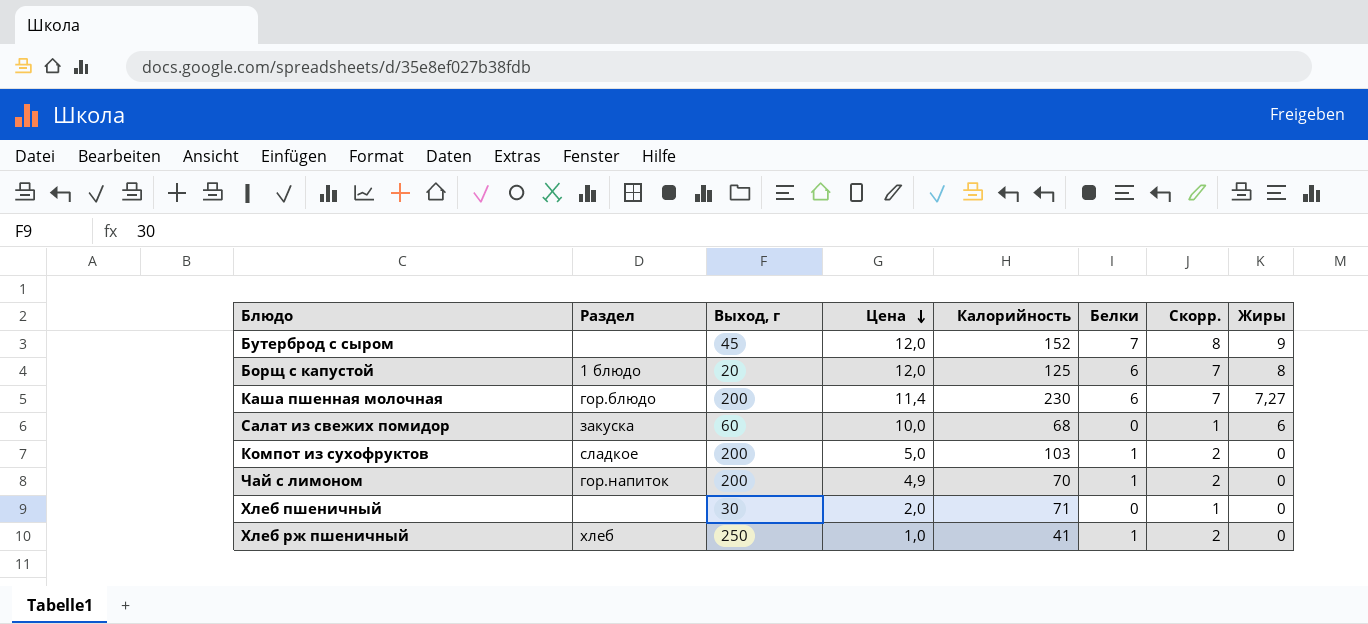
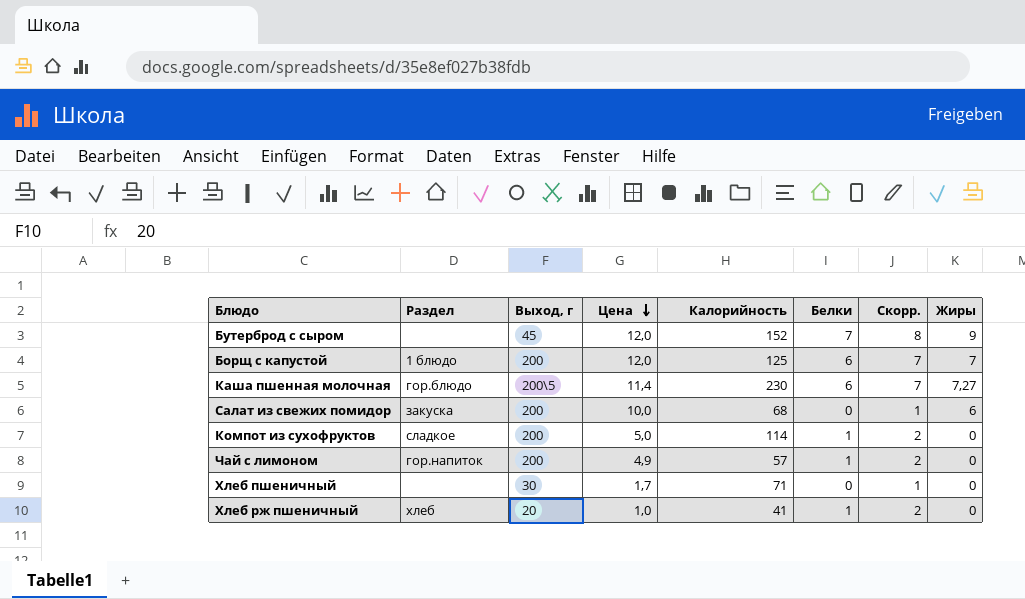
Борщ с капустой | Выход, г: 20 -> 200
Борщ с капустой | Жиры: 8 -> 7
Каша пшенная молочная | Выход, г: 200 -> 200\5
Салат из свежих помидор | Выход, г: 60 -> 200
Компот из сухофруктов | Калорийность: 103 -> 114
Чай с лимоном | Калорийность: 70 -> 57
Хлеб пшеничный | Цена: 2,0 -> 1,7
Хлеб рж пшеничный | Выход, г: 250 -> 20

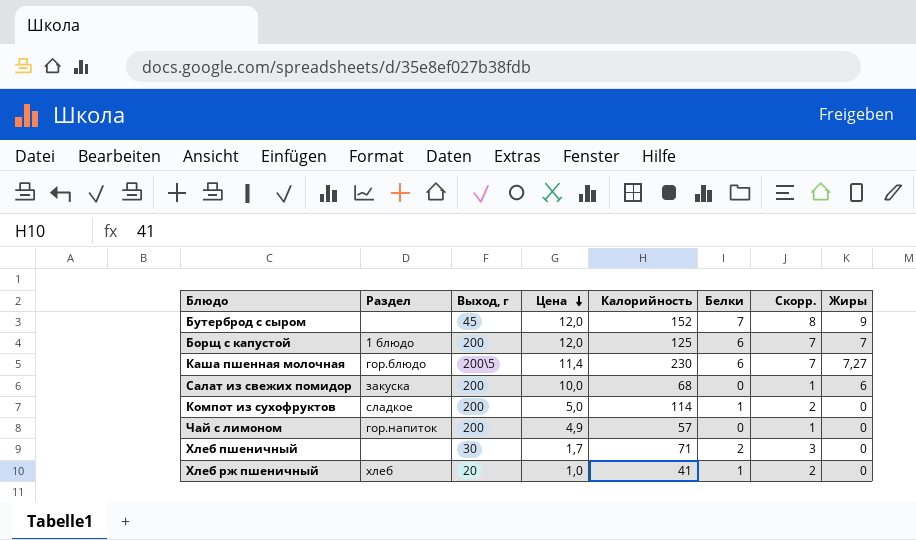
Чай с лимоном | Белки: 1 -> 0
Чай с лимоном | Скорр.: 2 -> 1
Хлеб пшеничный | Белки: 0 -> 2
Хлеб пшеничный | Скорр.: 1 -> 3

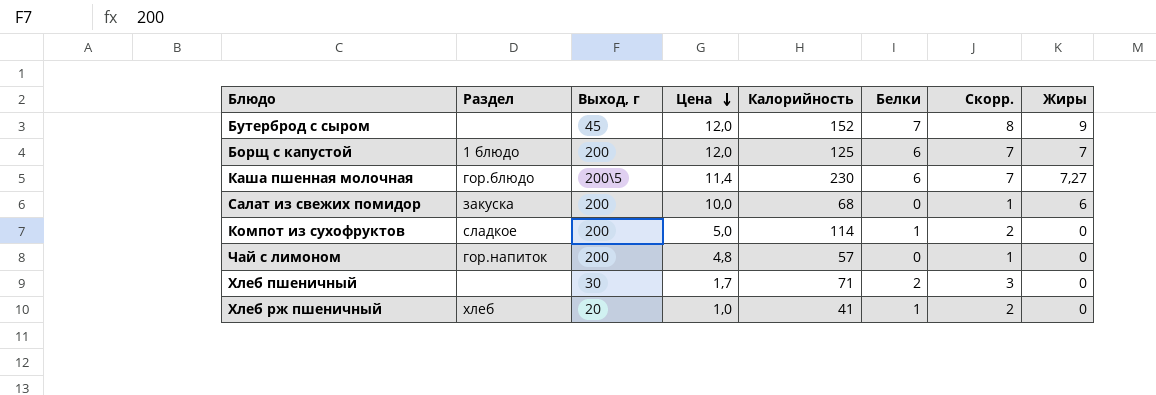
Чай с лимоном | Цена: 4,9 -> 4,8

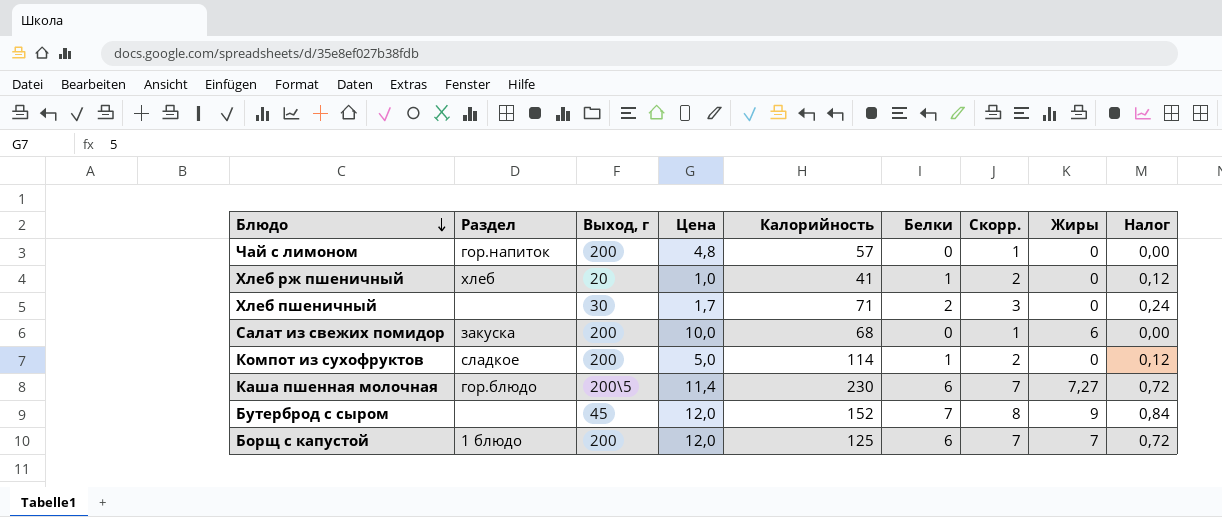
row order: Цена descending -> Блюдо descending
column Налог | formula: none -> [Белки] * 0,12

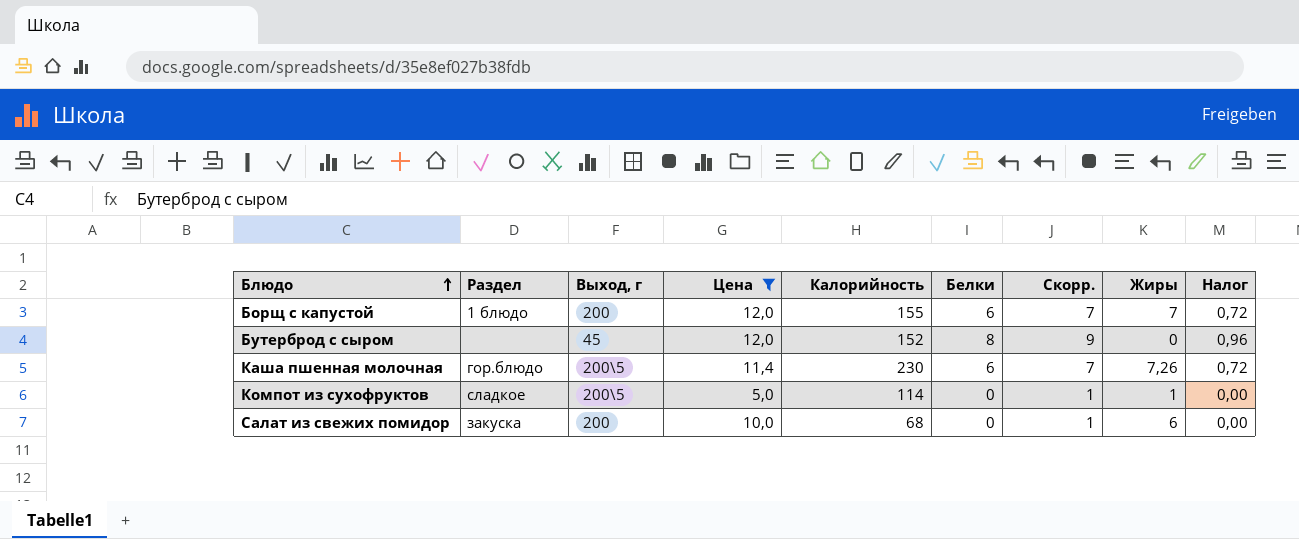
filter: none -> Цена >= 5,0
row order: Блюдо descending -> Блюдо ascending
Борщ с капустой | Калорийность: 125 -> 155
Бутерброд с сыром | Белки: 7 -> 8
Бутерброд с сыром | Скорр.: 8 -> 9
Бутерброд с сыром | Жиры: 9 -> 0
Бутерброд с сыром | Налог: 0,84 -> 0,96
Каша пшенная молочная | Жиры: 7,27 -> 7,26
Компот из сухофруктов | Выход, г: 200 -> 200\5
Компот из сухофруктов | Белки: 1 -> 0
Компот из сухофруктов | Скорр.: 2 -> 1
Компот из сухофруктов | Жиры: 0 -> 1
Компот из сухофруктов | Налог: 0,12 -> 0,00

